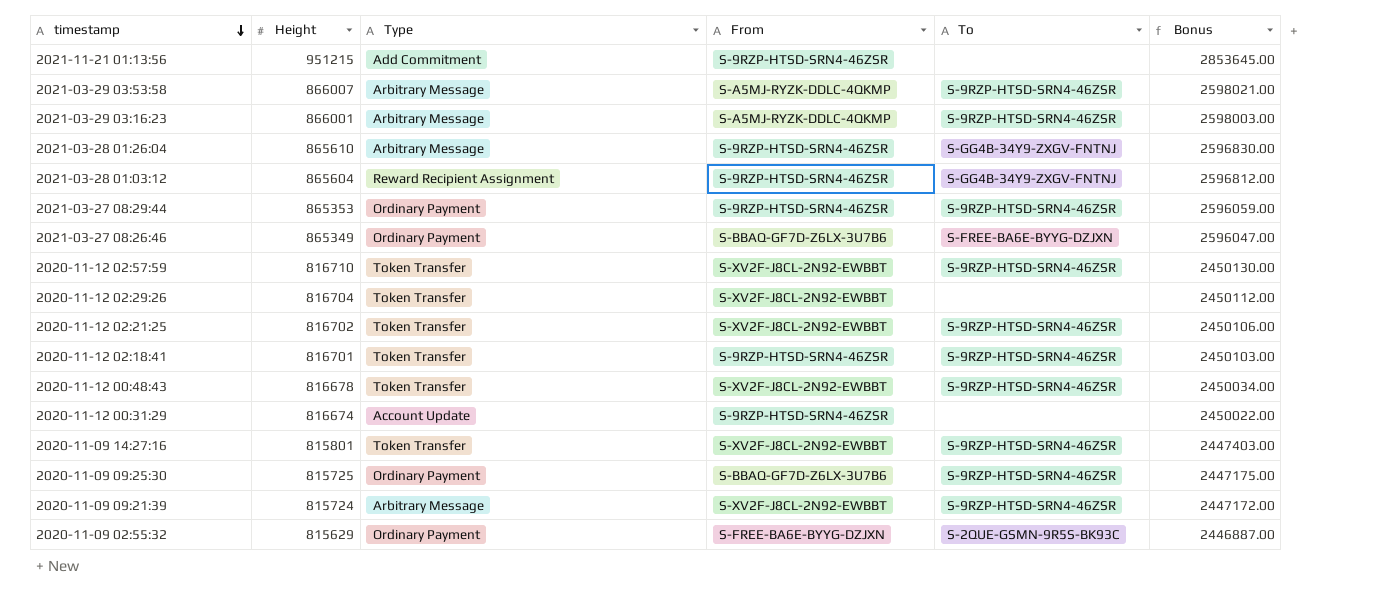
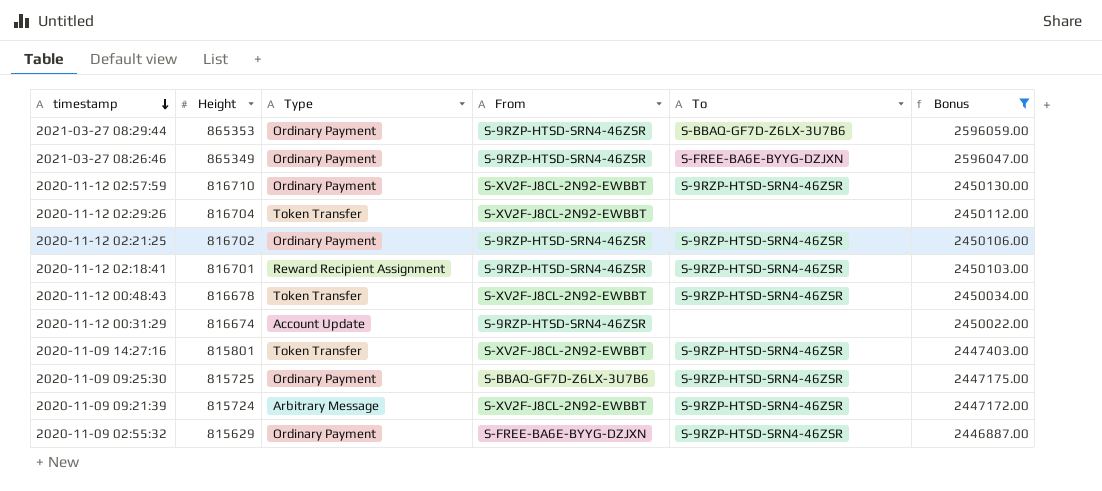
filter: none -> Bonus <= 2596059.00
2021-03-27 08:29:44 | To: S-9RZP-HTSD-SRN4-46ZSR -> S-BBAQ-GF7D-Z6LX-3U7B6
2021-03-27 08:26:46 | From: S-BBAQ-GF7D-Z6LX-3U7B6 -> S-9RZP-HTSD-SRN4-46ZSR
2020-11-12 02:57:59 | Type: Token Transfer -> Ordinary Payment
2020-11-12 02:21:25 | Type: Token Transfer -> Ordinary Payment
2020-11-12 02:21:25 | From: S-XV2F-J8CL-2N92-EWBBT -> S-9RZP-HTSD-SRN4-46ZSR
2020-11-12 02:18:41 | Type: Token Transfer -> Reward Recipient Assignment
2020-11-09 02:55:32 | To: S-2QUE-GSMN-9R5S-BK93C -> S-9RZP-HTSD-SRN4-46ZSR

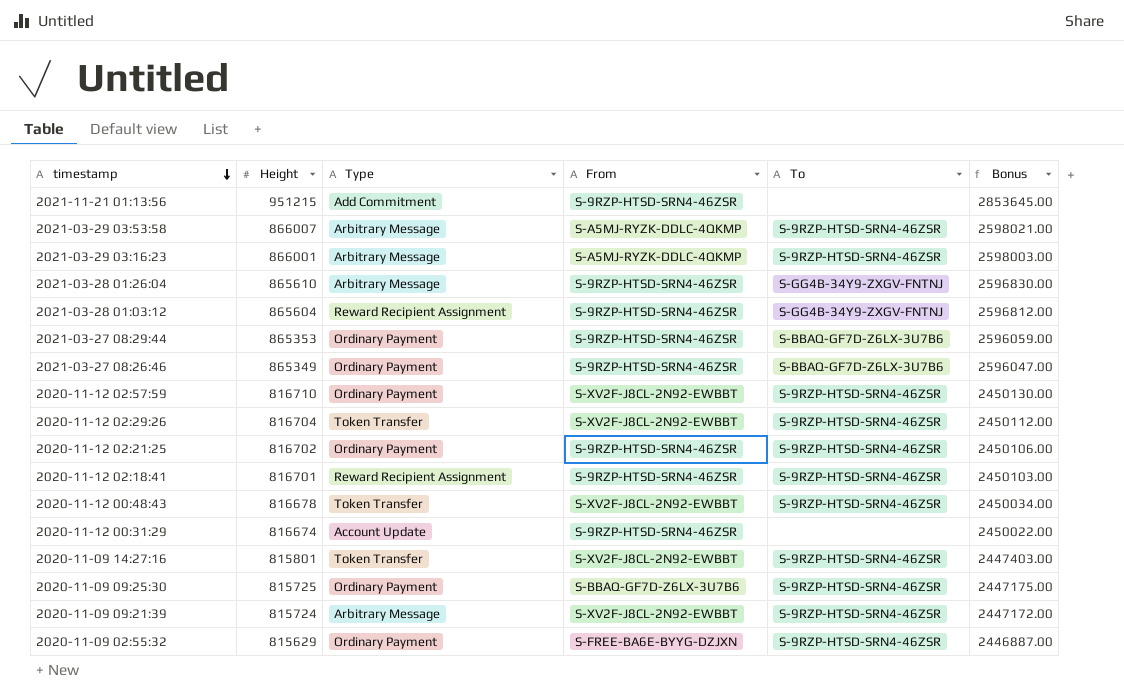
filter: Bonus <= 2596059.00 -> none
2021-03-27 08:26:46 | To: S-FREE-BA6E-BYYG-DZJXN -> S-BBAQ-GF7D-Z6LX-3U7B6
2020-11-12 02:29:26 | To: none -> S-9RZP-HTSD-SRN4-46ZSR

